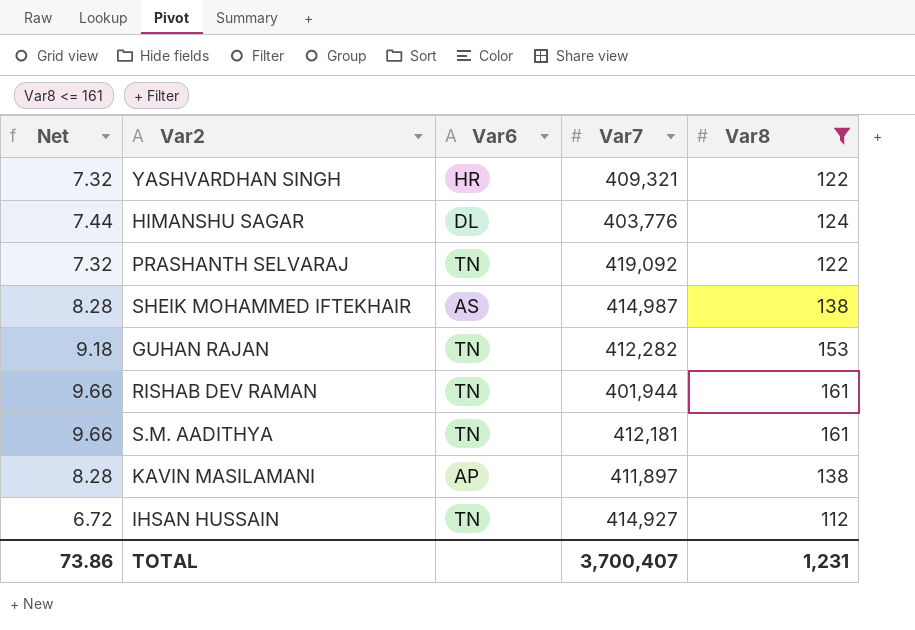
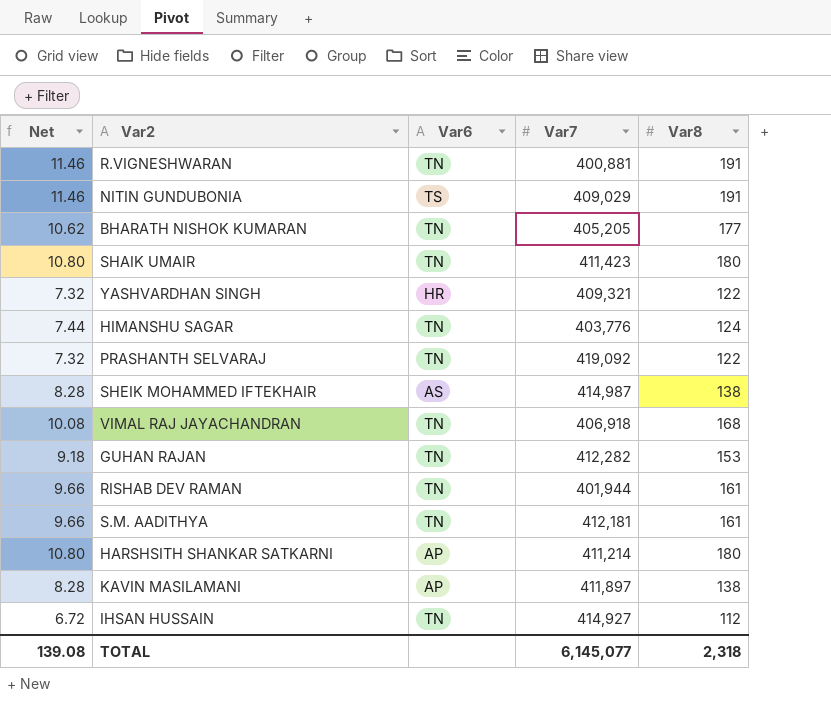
filter: Var8 <= 161 -> none
HIMANSHU SAGAR | Var6: DL -> TN
TOTAL | Net: 73.86 -> 139.08
TOTAL | Var7: 3,700,407 -> 6,145,077
TOTAL | Var8: 1,231 -> 2,318

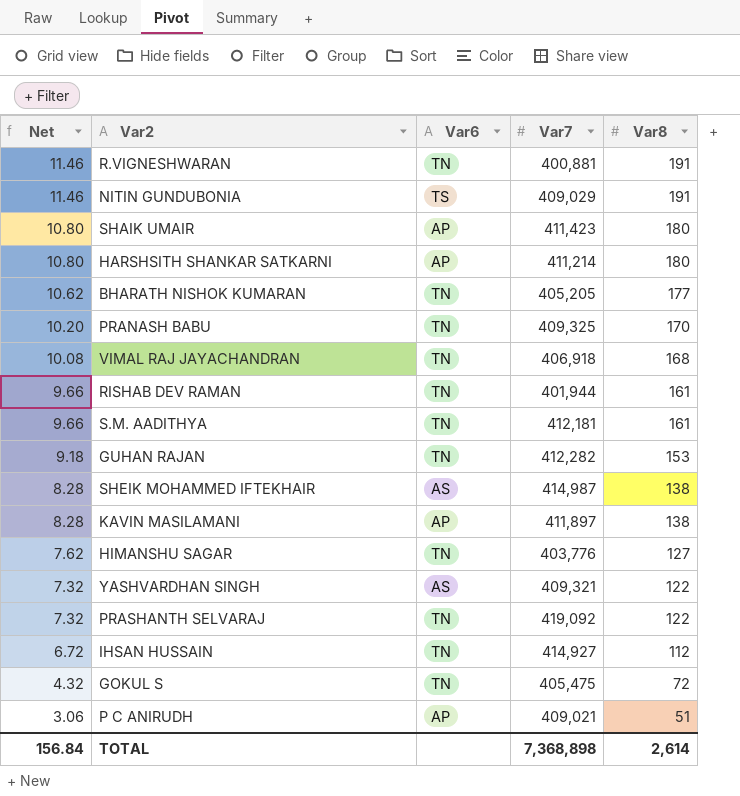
row order: none -> Net descending
SHAIK UMAIR | Var6: TN -> AP
row PRANASH BABU: none -> 10.20 | TN | 409,325 | 170
HIMANSHU SAGAR | Net: 7.44 -> 7.62
HIMANSHU SAGAR | Var8: 124 -> 127
YASHVARDHAN SINGH | Var6: HR -> AS
row GOKUL S: none -> 4.32 | TN | 405,475 | 72
row P C ANIRUDH: none -> 3.06 | AP | 409,021 | 51
TOTAL | Net: 139.08 -> 156.84
TOTAL | Var7: 6,145,077 -> 7,368,898
TOTAL | Var8: 2,318 -> 2,614

